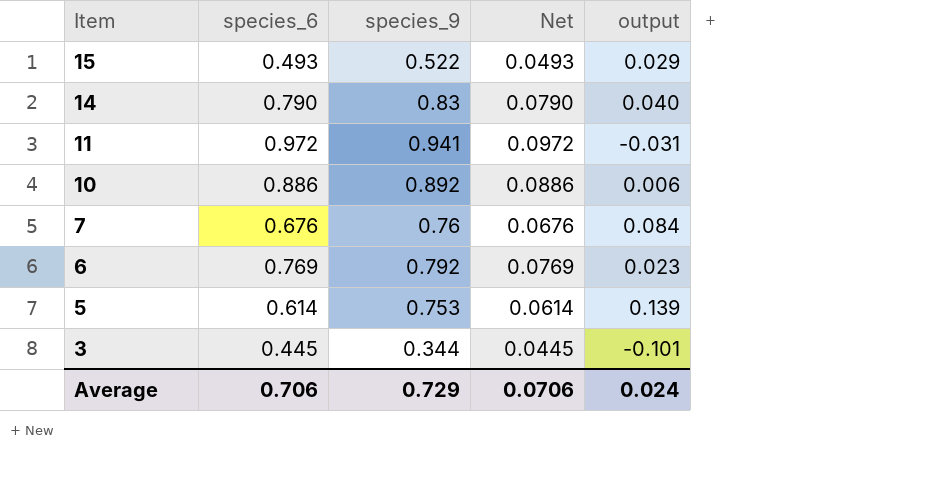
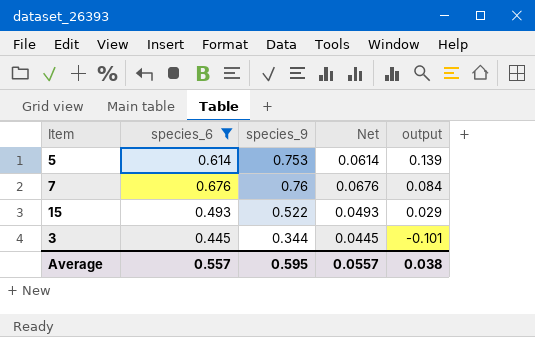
filter: none -> species_6 <= 0.676
row order: Item descending -> output descending
Average | species_6: 0.706 -> 0.557
Average | species_9: 0.729 -> 0.595
Average | Net: 0.0706 -> 0.0557
Average | output: 0.024 -> 0.038

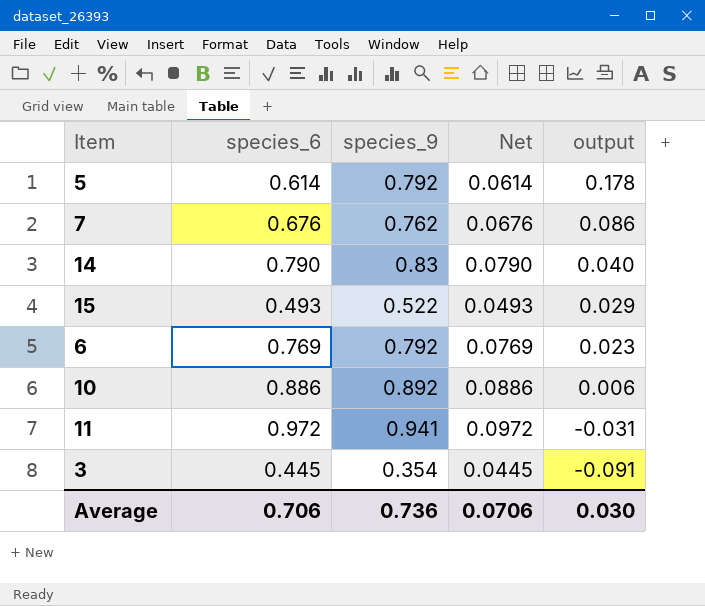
filter: species_6 <= 0.676 -> none
5 | species_9: 0.753 -> 0.792
5 | output: 0.139 -> 0.178
7 | species_9: 0.76 -> 0.762
7 | output: 0.084 -> 0.086
3 | species_9: 0.344 -> 0.354
3 | output: -0.101 -> -0.091
Average | species_6: 0.557 -> 0.706
Average | species_9: 0.595 -> 0.736
Average | Net: 0.0557 -> 0.0706
Average | output: 0.038 -> 0.030

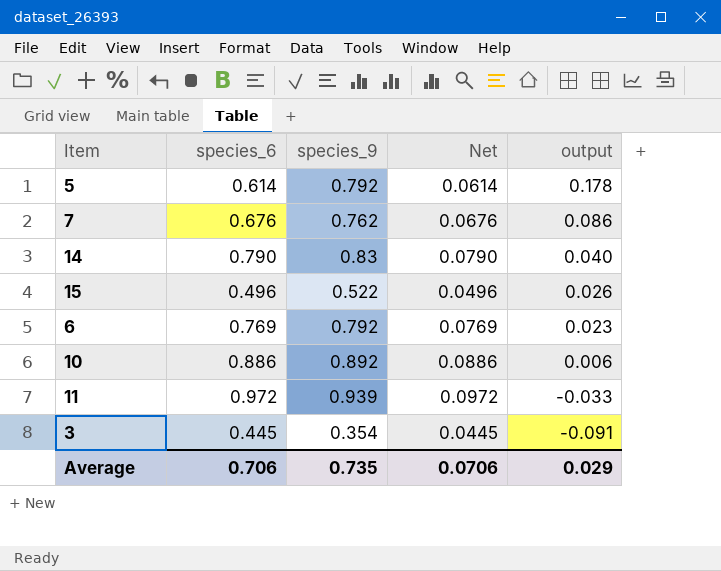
15 | species_6: 0.493 -> 0.496
15 | Net: 0.0493 -> 0.0496
15 | output: 0.029 -> 0.026
11 | species_9: 0.941 -> 0.939
11 | output: -0.031 -> -0.033
Average | species_9: 0.736 -> 0.735
Average | output: 0.030 -> 0.029

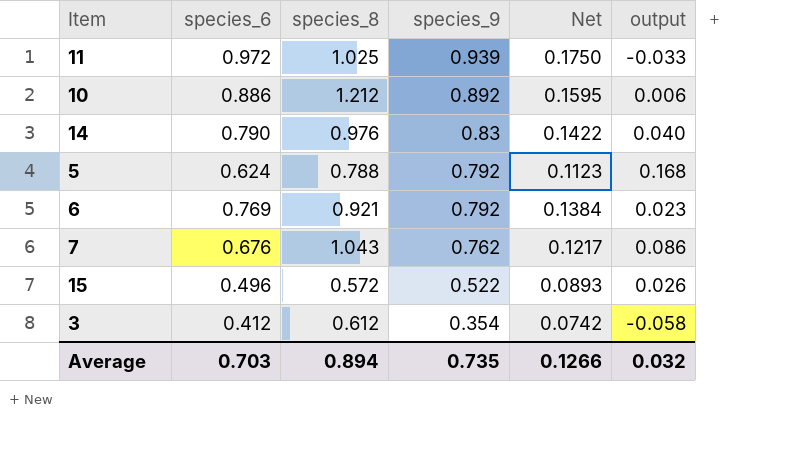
row order: output descending -> species_9 descending
column species_8 | position: none -> 3
column Net | formula: [species_6] * 0.1 -> [species_6] * 0.18
5 | species_6: 0.614 -> 0.624
5 | output: 0.178 -> 0.168
3 | species_6: 0.445 -> 0.412
3 | output: -0.091 -> -0.058
Average | species_6: 0.706 -> 0.703
Average | Net: 0.0706 -> 0.1266
Average | output: 0.029 -> 0.032

